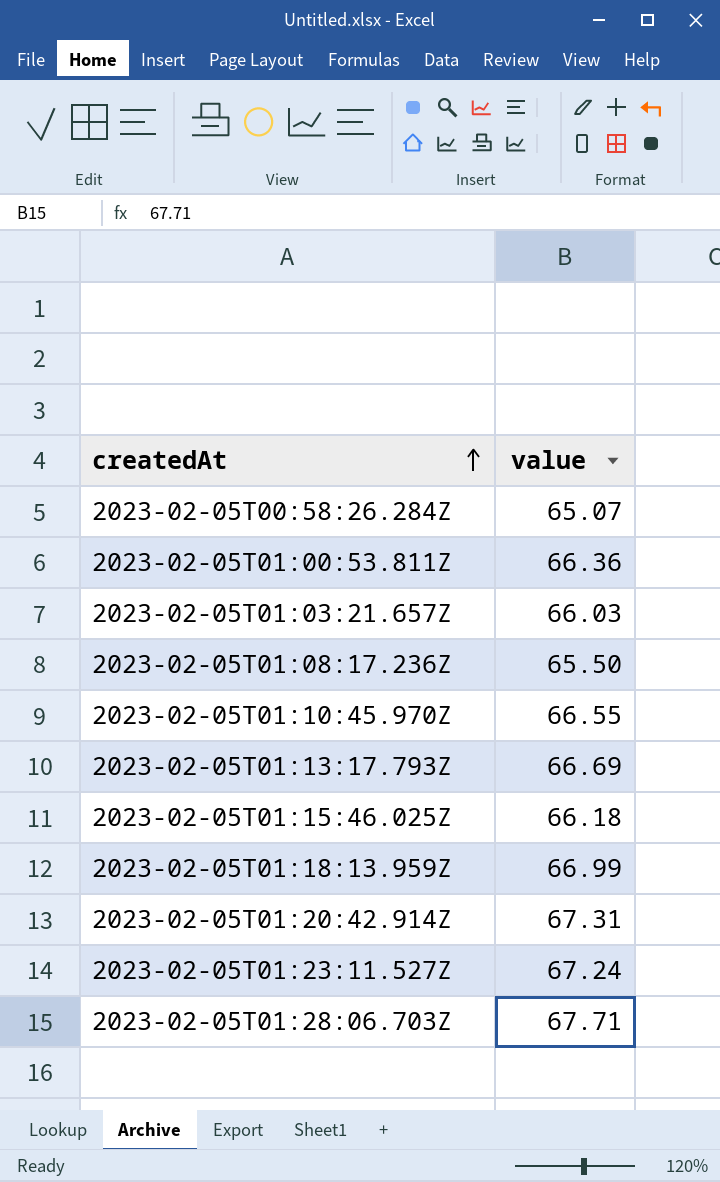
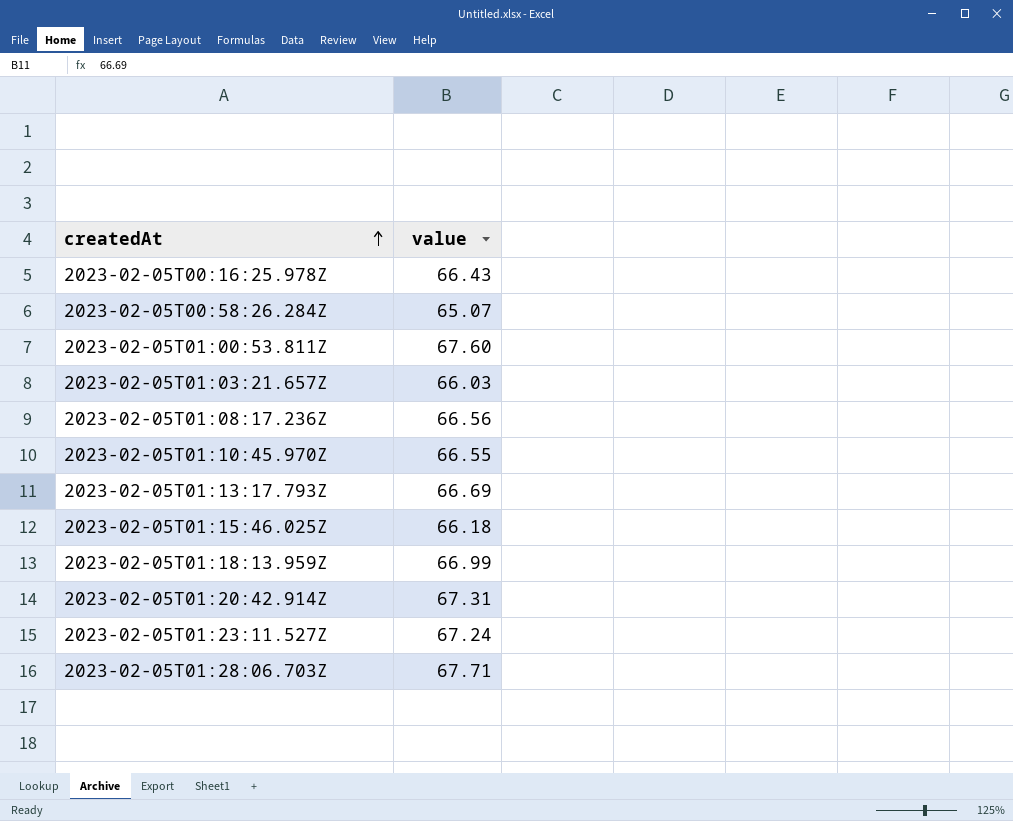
row 2023-02-05T00:16:25.978Z: none -> 66.43
2023-02-05T01:00:53.811Z | value: 66.36 -> 67.60
2023-02-05T01:08:17.236Z | value: 65.50 -> 66.56

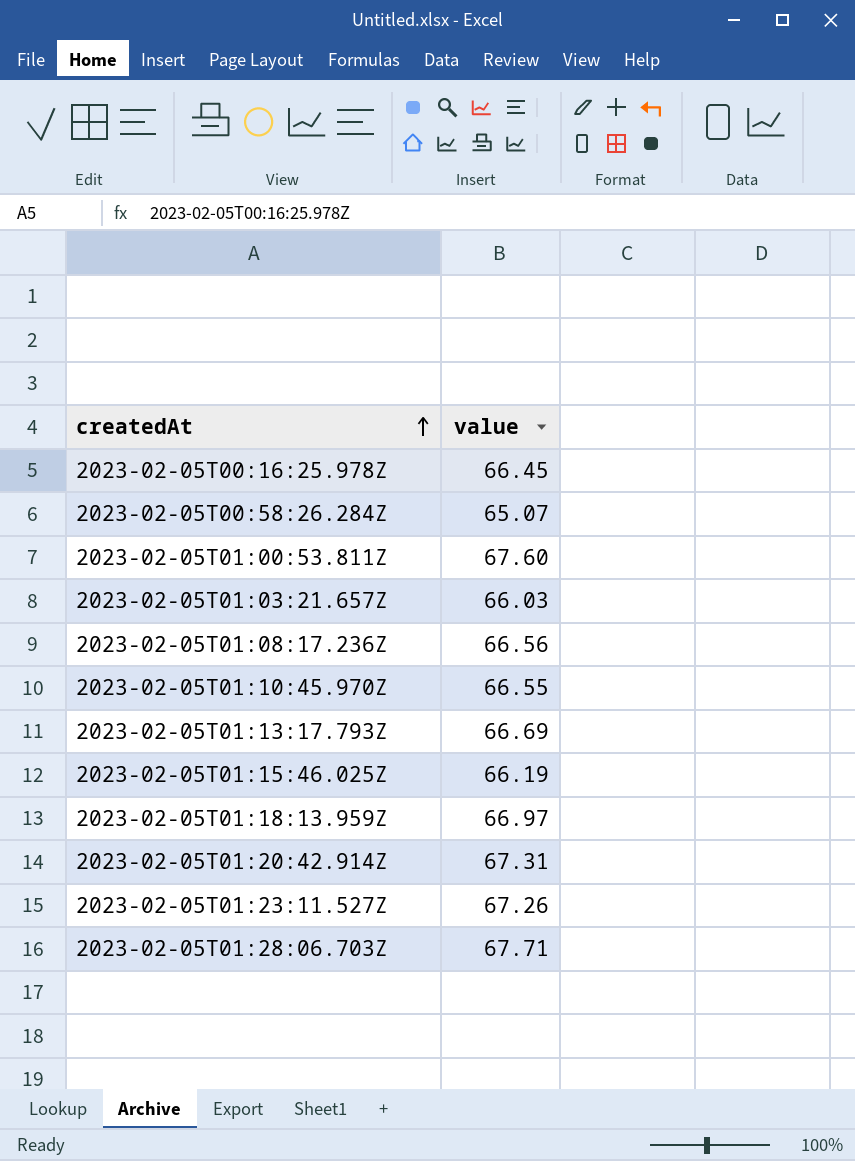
2023-02-05T00:16:25.978Z | value: 66.43 -> 66.45
2023-02-05T01:15:46.025Z | value: 66.18 -> 66.19
2023-02-05T01:18:13.959Z | value: 66.99 -> 66.97
2023-02-05T01:23:11.527Z | value: 67.24 -> 67.26

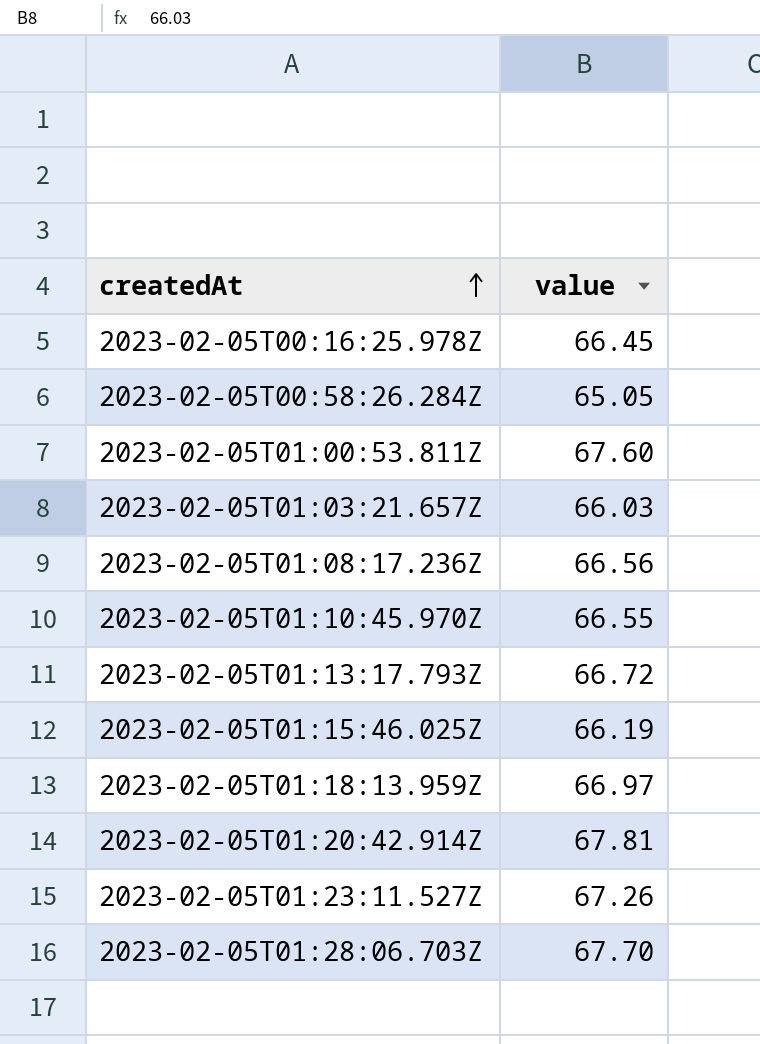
2023-02-05T00:58:26.284Z | value: 65.07 -> 65.05
2023-02-05T01:13:17.793Z | value: 66.69 -> 66.72
2023-02-05T01:20:42.914Z | value: 67.31 -> 67.81
2023-02-05T01:28:06.703Z | value: 67.71 -> 67.70

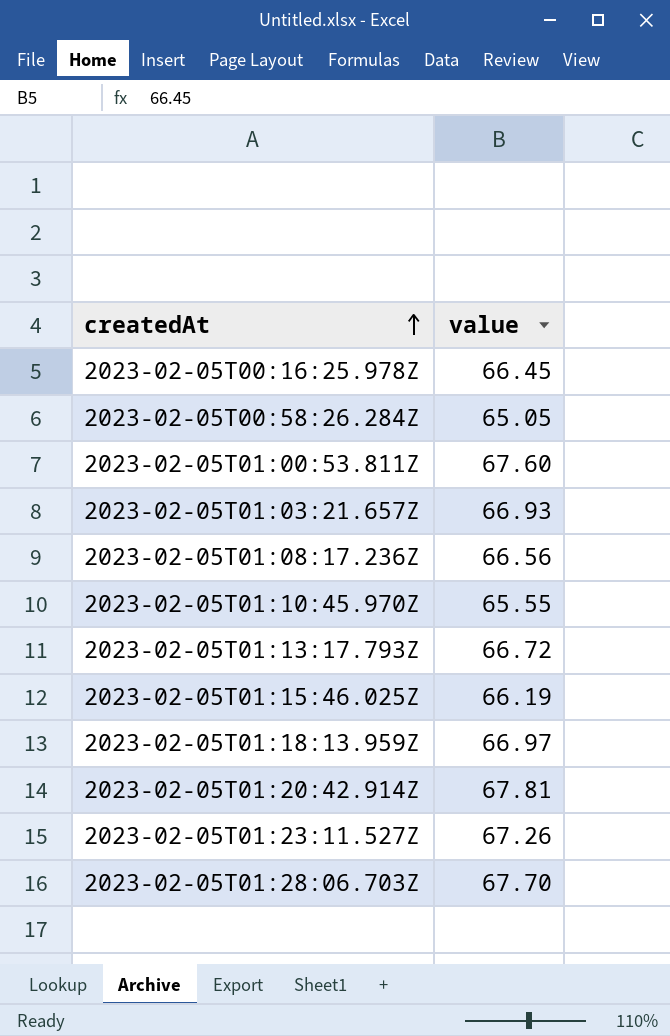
2023-02-05T01:03:21.657Z | value: 66.03 -> 66.93
2023-02-05T01:10:45.970Z | value: 66.55 -> 65.55

